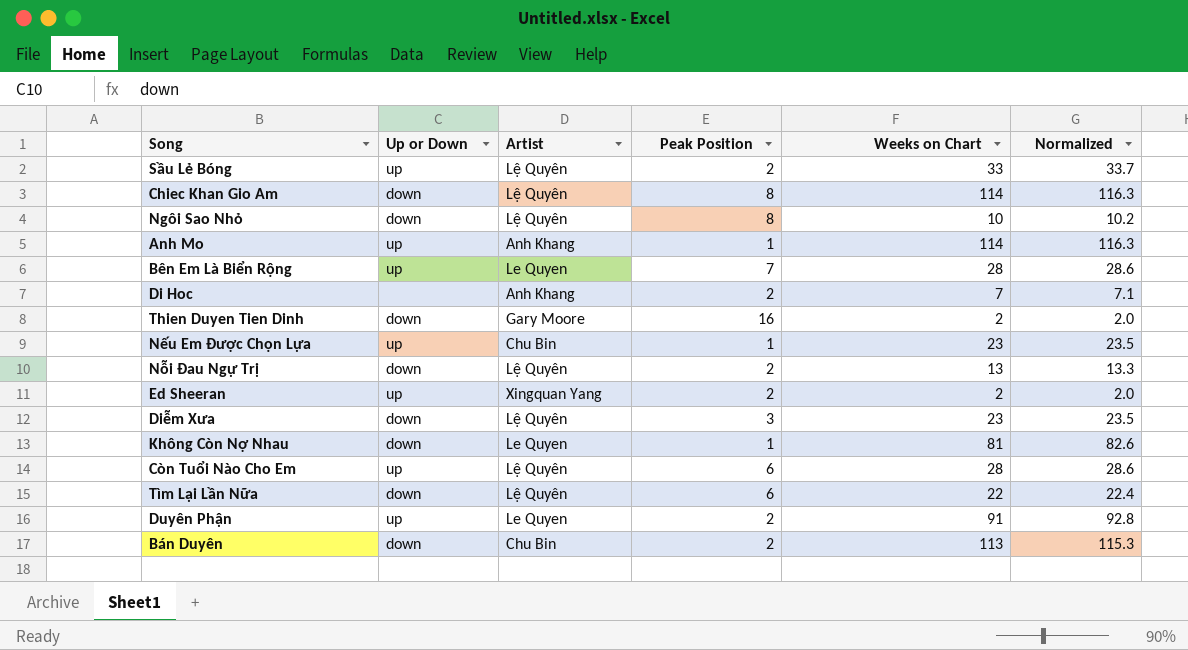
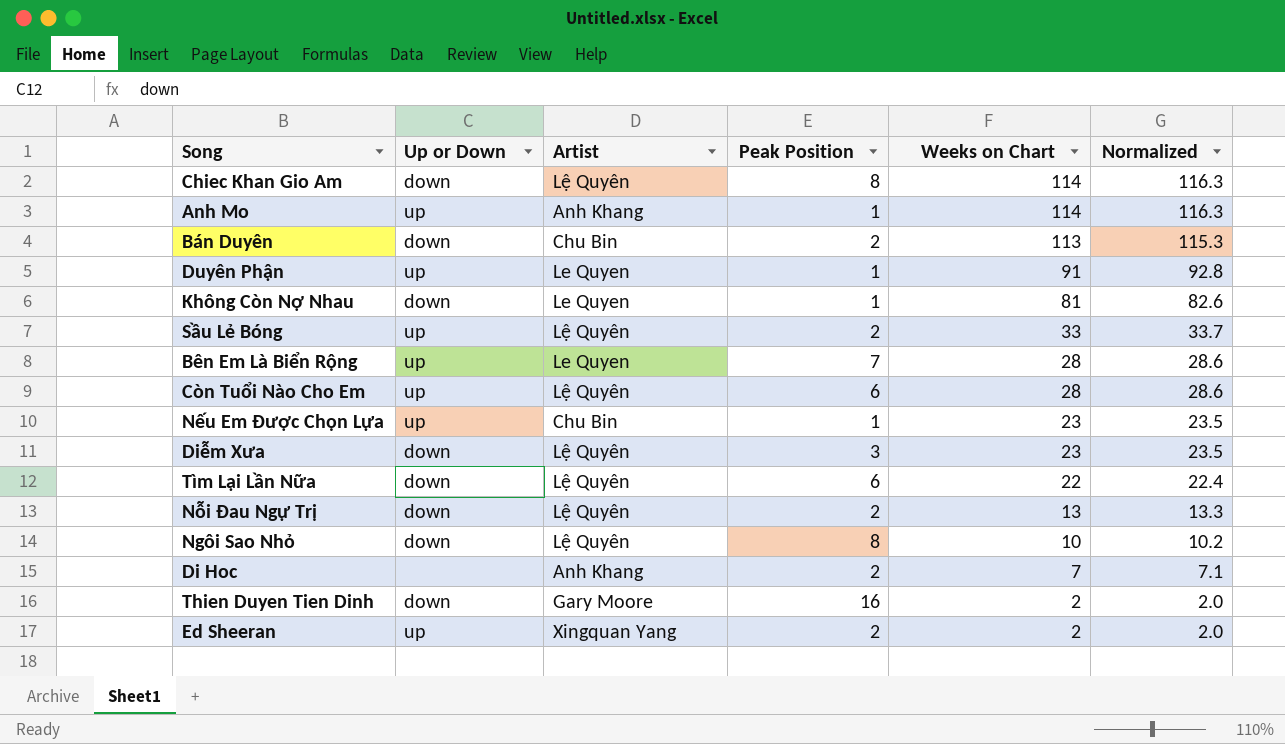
row order: none -> Weeks on Chart descending
Duyên Phận | Peak Position: 2 -> 1

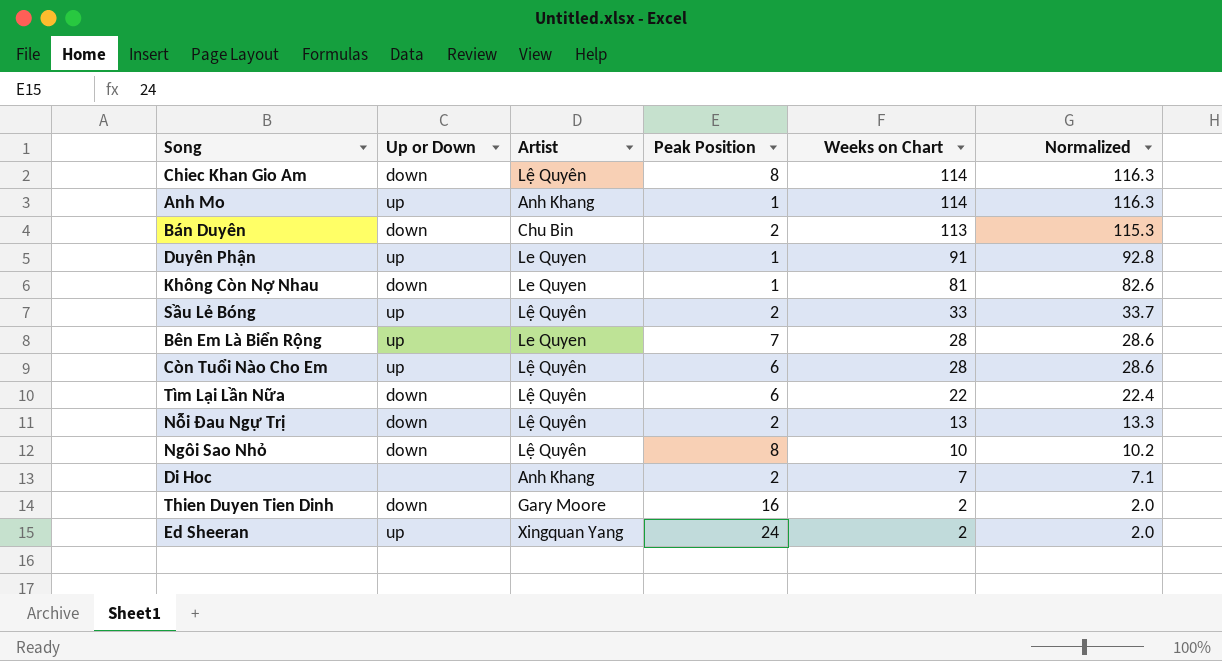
row Nếu Em Được Chọn Lựa: up | Chu Bin | 1 | 23 | 23.5 -> none
row Diễm Xưa: down | Lệ Quyên | 3 | 23 | 23.5 -> none
Ed Sheeran | Peak Position: 2 -> 24

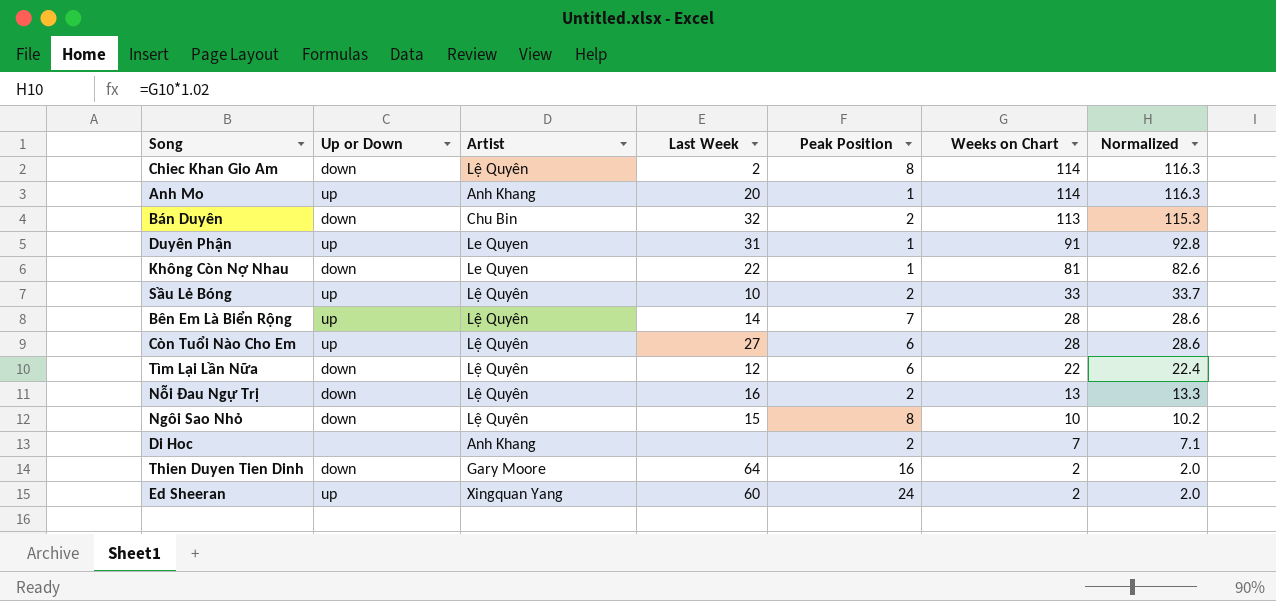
column Last Week | position: none -> 4
Bên Em Là Biển Rộng | Artist: Le Quyen -> Lệ Quyên

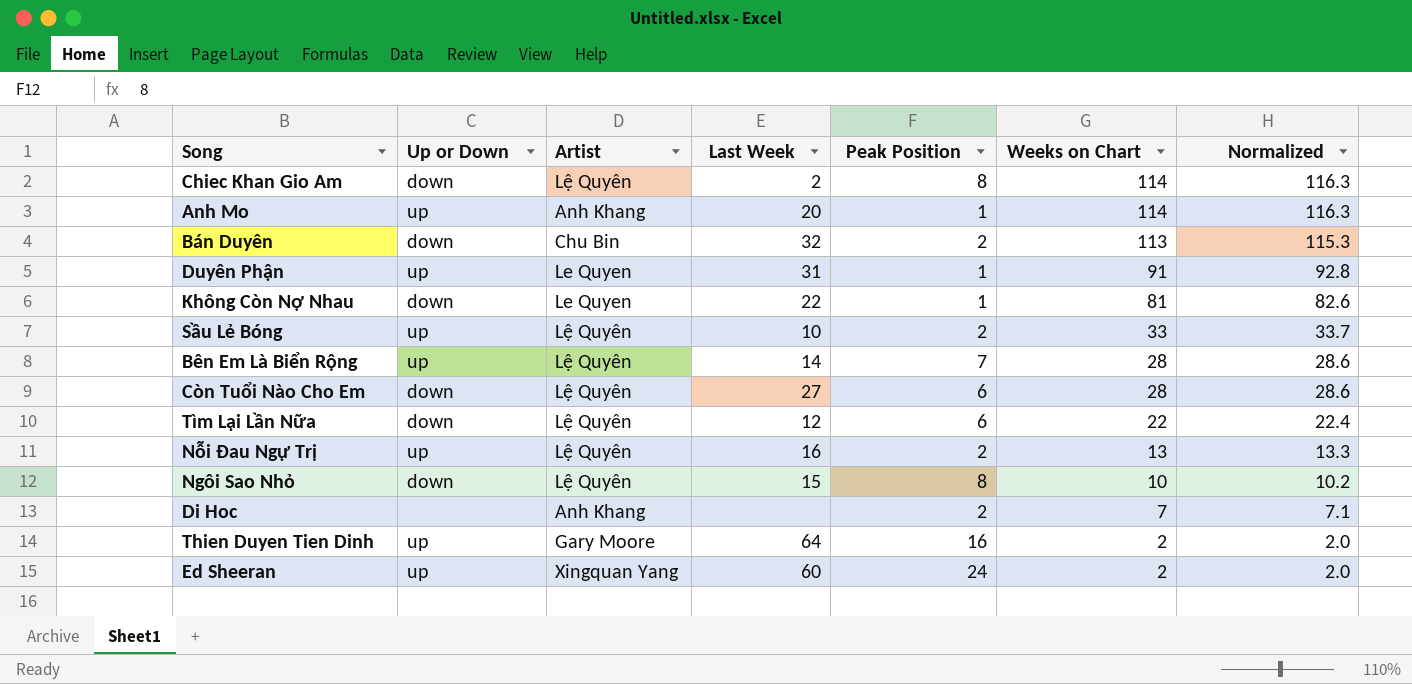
Còn Tuổi Nào Cho Em | Up or Down: up -> down
Nỗi Đau Ngự Trị | Up or Down: down -> up
Thien Duyen Tien Dinh | Up or Down: down -> up

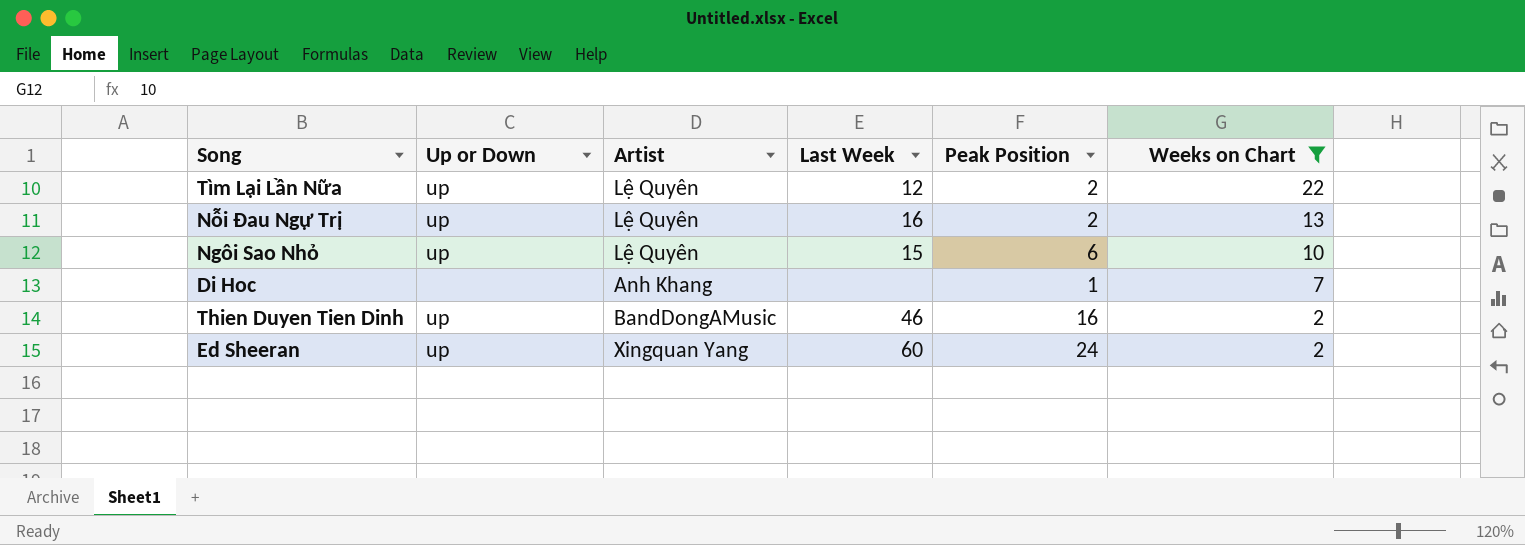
filter: none -> Weeks on Chart <= 22
column Normalized | formula: [Weeks on Chart] * 1.02 -> none
Tìm Lại Lần Nữa | Up or Down: down -> up
Tìm Lại Lần Nữa | Peak Position: 6 -> 2
Ngôi Sao Nhỏ | Up or Down: down -> up
Ngôi Sao Nhỏ | Peak Position: 8 -> 6
Di Hoc | Peak Position: 2 -> 1
Thien Duyen Tien Dinh | Artist: Gary Moore -> BandDongAMusic
Thien Duyen Tien Dinh | Last Week: 64 -> 46

